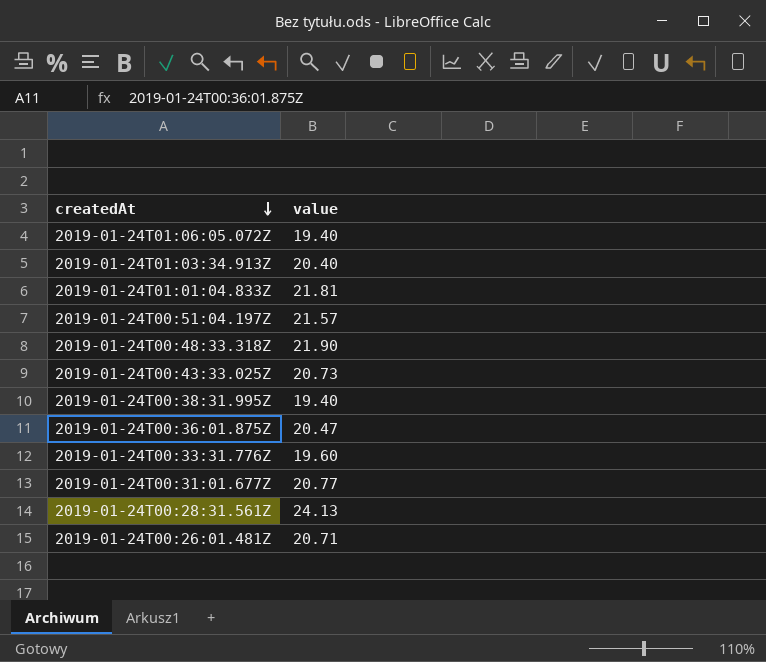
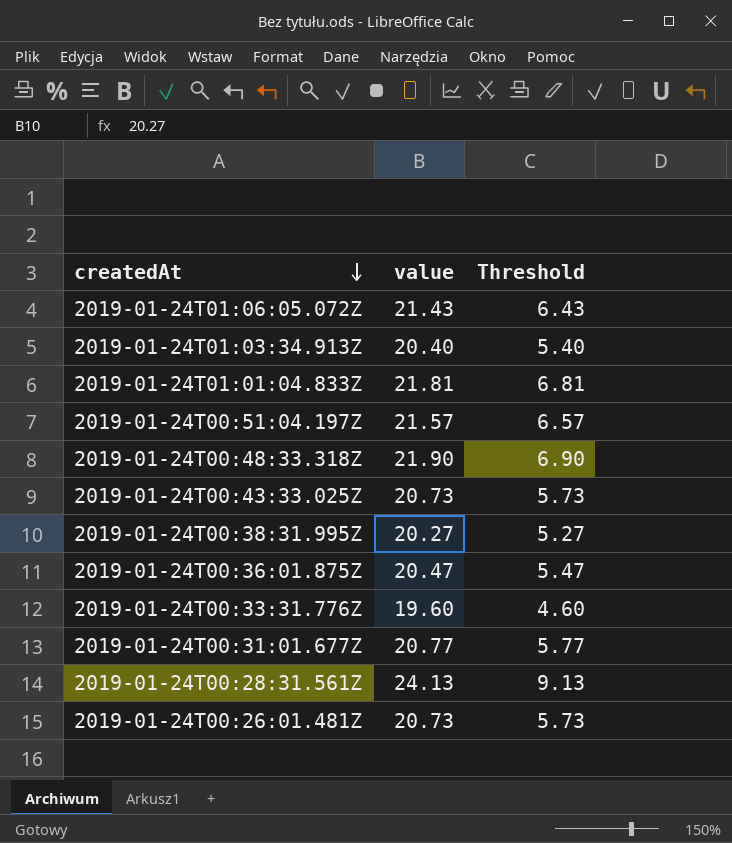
column Threshold | formula: none -> [value] - 15
2019-01-24T01:06:05.072Z | value: 19.40 -> 21.43
2019-01-24T00:38:31.995Z | value: 19.40 -> 20.27
2019-01-24T00:26:01.481Z | value: 20.71 -> 20.73

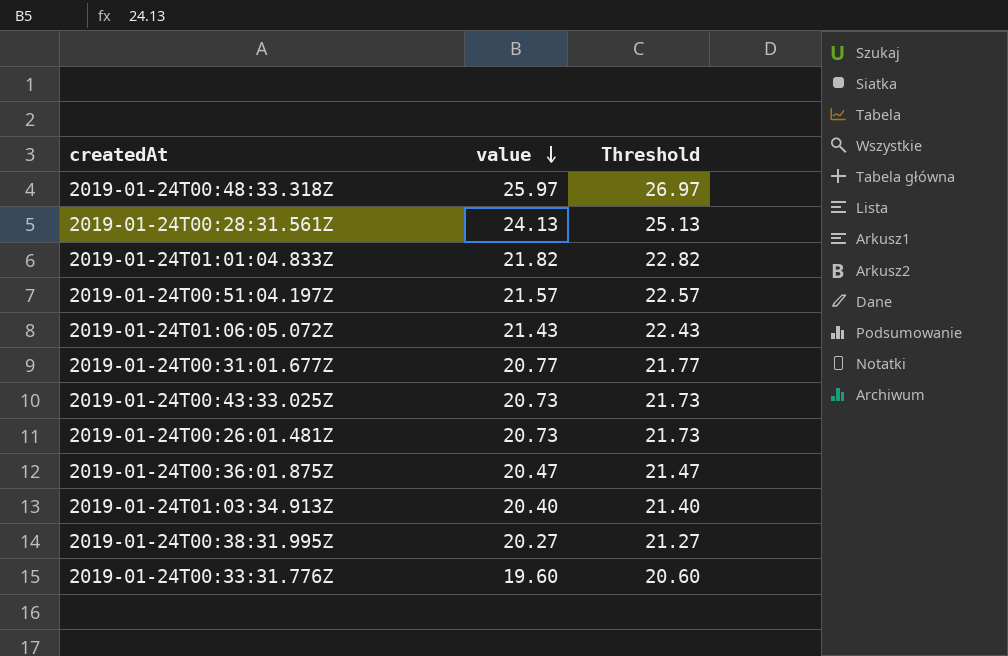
row order: createdAt descending -> value descending
column Threshold | formula: [value] - 15 -> [value] + 1
2019-01-24T00:48:33.318Z | value: 21.90 -> 25.97
2019-01-24T01:01:04.833Z | value: 21.81 -> 21.82

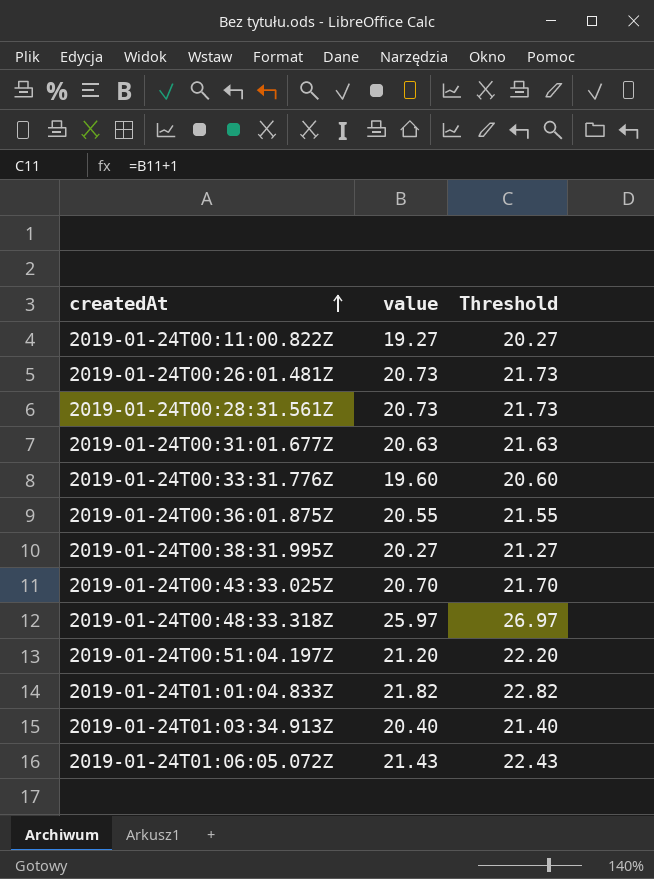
row order: value descending -> createdAt ascending
row 2019-01-24T00:11:00.822Z: none -> 19.27 | 20.27
2019-01-24T00:28:31.561Z | value: 24.13 -> 20.73
2019-01-24T00:28:31.561Z | Threshold: 25.13 -> 21.73
2019-01-24T00:31:01.677Z | value: 20.77 -> 20.63
2019-01-24T00:31:01.677Z | Threshold: 21.77 -> 21.63
2019-01-24T00:36:01.875Z | value: 20.47 -> 20.55
2019-01-24T00:36:01.875Z | Threshold: 21.47 -> 21.55
2019-01-24T00:43:33.025Z | value: 20.73 -> 20.70
2019-01-24T00:43:33.025Z | Threshold: 21.73 -> 21.70
2019-01-24T00:51:04.197Z | value: 21.57 -> 21.20
2019-01-24T00:51:04.197Z | Threshold: 22.57 -> 22.20

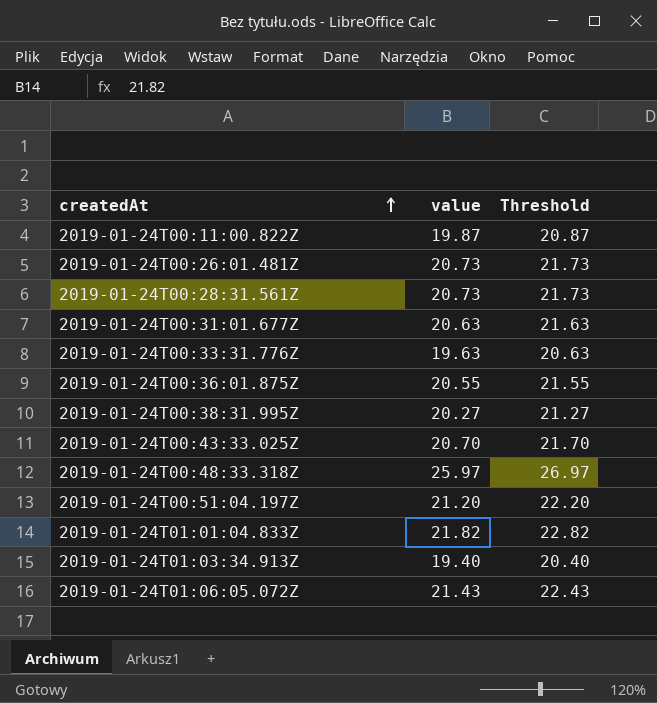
2019-01-24T00:11:00.822Z | value: 19.27 -> 19.87
2019-01-24T00:11:00.822Z | Threshold: 20.27 -> 20.87
2019-01-24T00:33:31.776Z | value: 19.60 -> 19.63
2019-01-24T00:33:31.776Z | Threshold: 20.60 -> 20.63
2019-01-24T01:03:34.913Z | value: 20.40 -> 19.40
2019-01-24T01:03:34.913Z | Threshold: 21.40 -> 20.40

